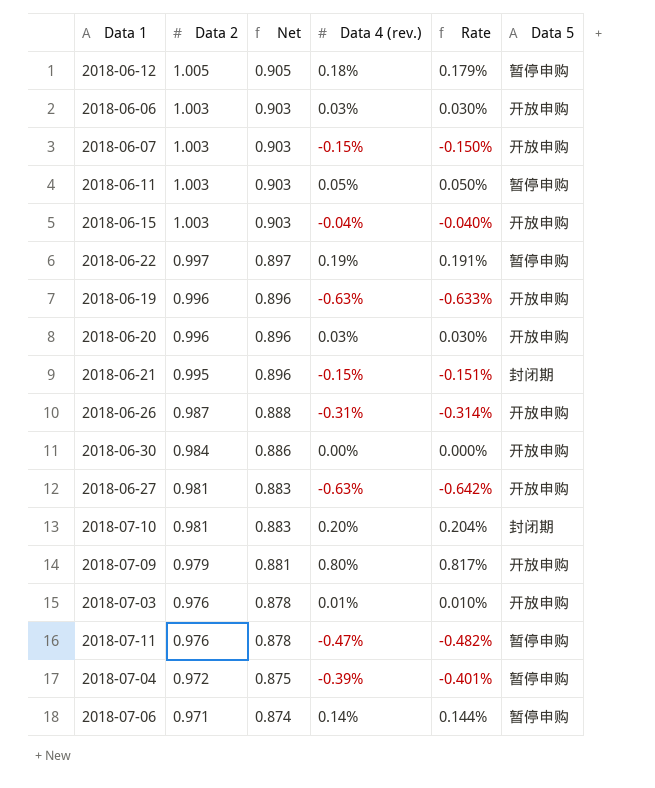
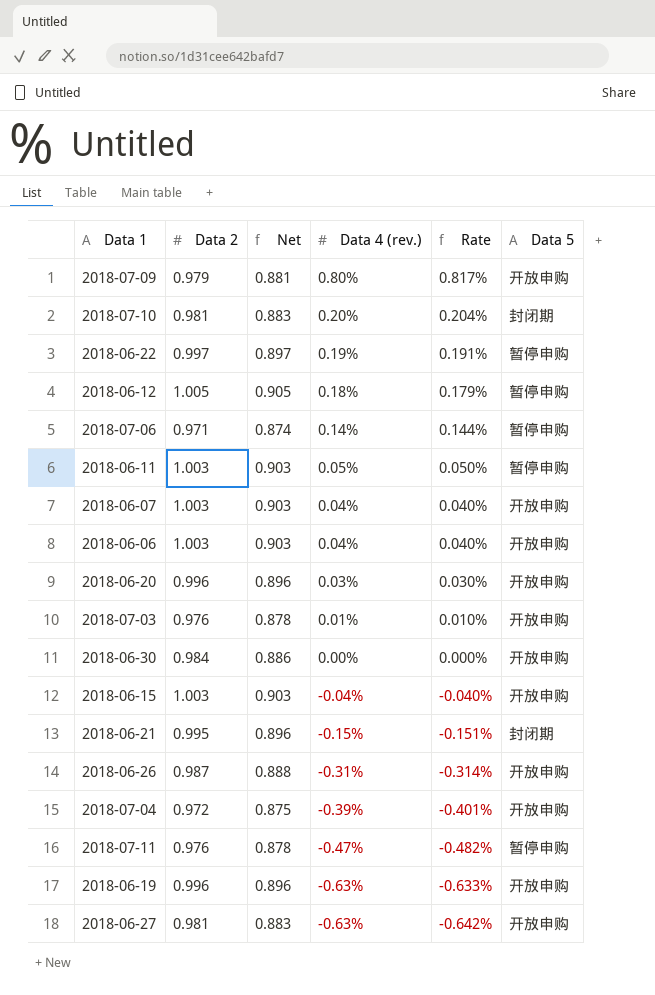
row order: Data 2 descending -> Data 4 (rev.) descending
2018-06-07 | Data 4 (rev.): -0.15% -> 0.04%
2018-06-07 | Rate: -0.150% -> 0.040%
2018-06-06 | Data 4 (rev.): 0.03% -> 0.04%
2018-06-06 | Rate: 0.030% -> 0.040%
2018-07-04 | Data 5: 暂停申购 -> 开放申购

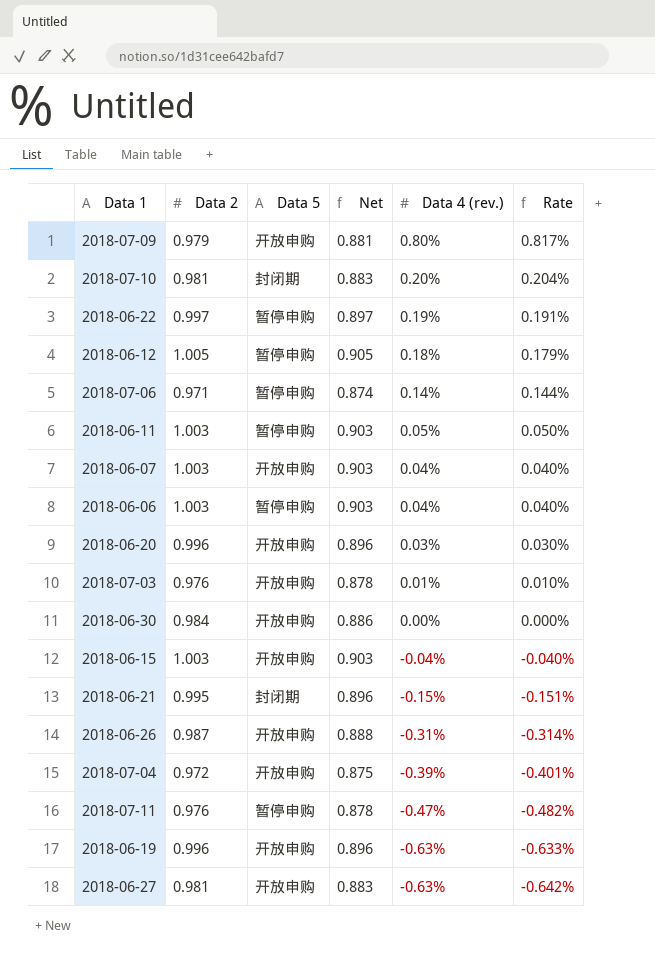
column Data 5 | position: 6 -> 3
2018-06-06 | Data 5: 开放申购 -> 暂停申购

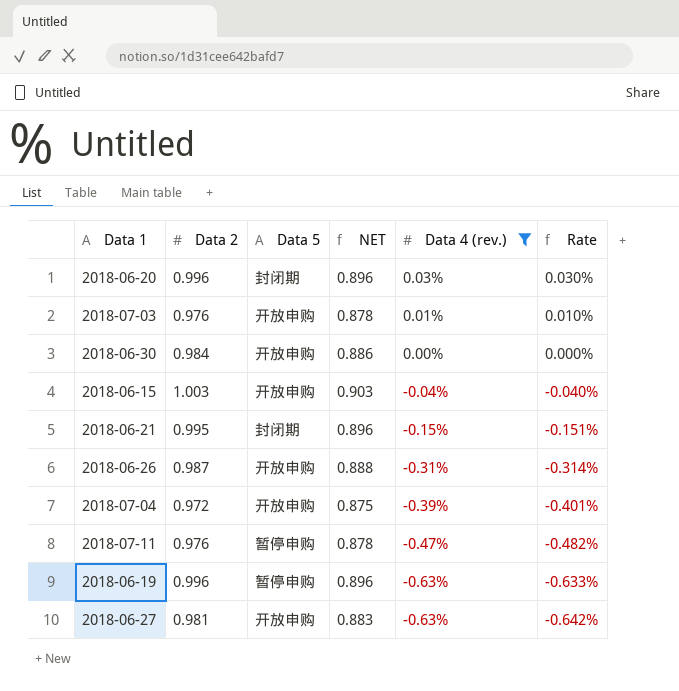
filter: none -> Data 4 (rev.) <= 0.03%
column name: Net -> NET
2018-06-20 | Data 5: 开放申购 -> 封闭期
2018-06-19 | Data 5: 开放申购 -> 暂停申购

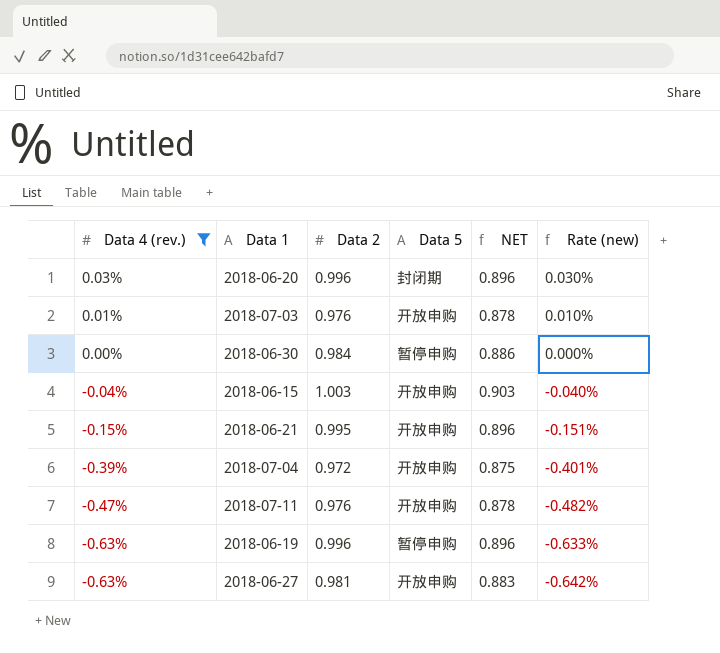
column Data 4 (rev.) | position: 5 -> 1
column name: Rate -> Rate (new)
row 2018-06-26: 0.987 | 开放申购 | 0.888 | -0.31% | -0.314% -> none
2018-06-30 | Data 5: 开放申购 -> 暂停申购
2018-06-21 | Data 5: 封闭期 -> 开放申购
2018-07-11 | Data 5: 暂停申购 -> 开放申购

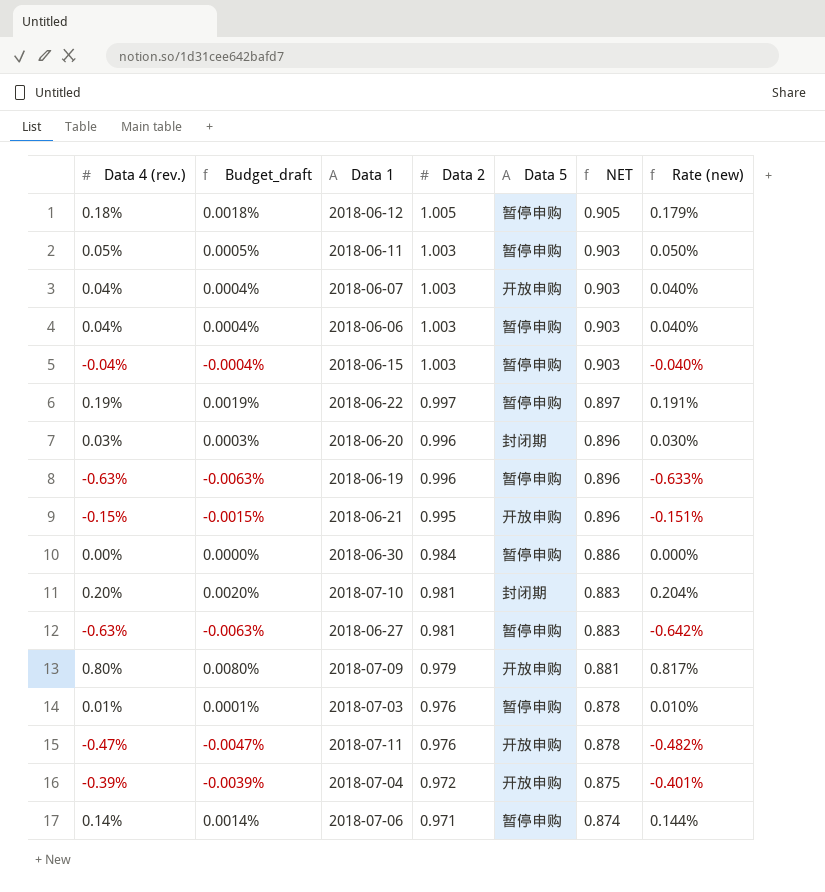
filter: Data 4 (rev.) <= 0.03% -> none
row order: Data 4 (rev.) descending -> Data 2 descending
column Budget_draft | formula: none -> [Data 4 (rev.)] * 0.01
2018-06-15 | Data 5: 开放申购 -> 暂停申购
2018-06-27 | Data 5: 开放申购 -> 暂停申购
2018-07-03 | Data 5: 开放申购 -> 暂停申购

